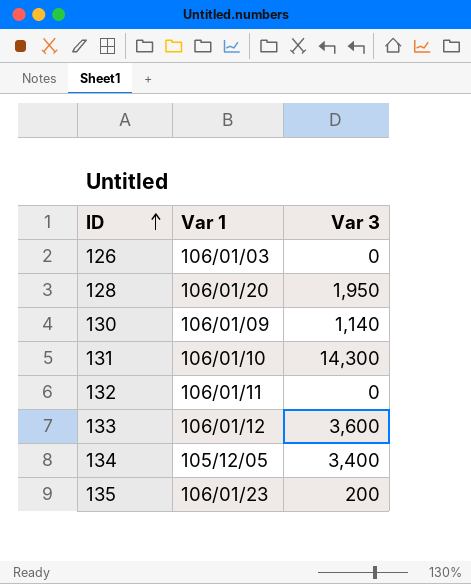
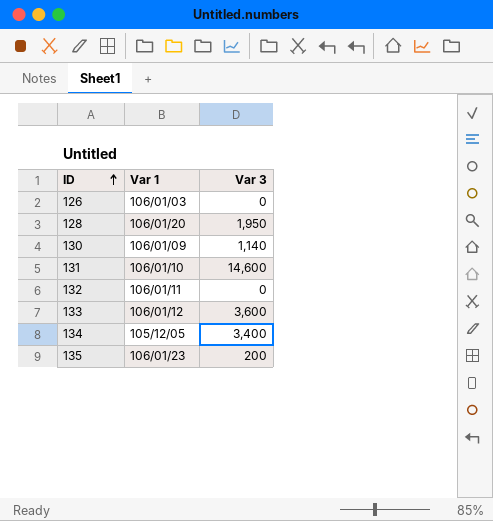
131 | Var 3: 14,300 -> 14,600

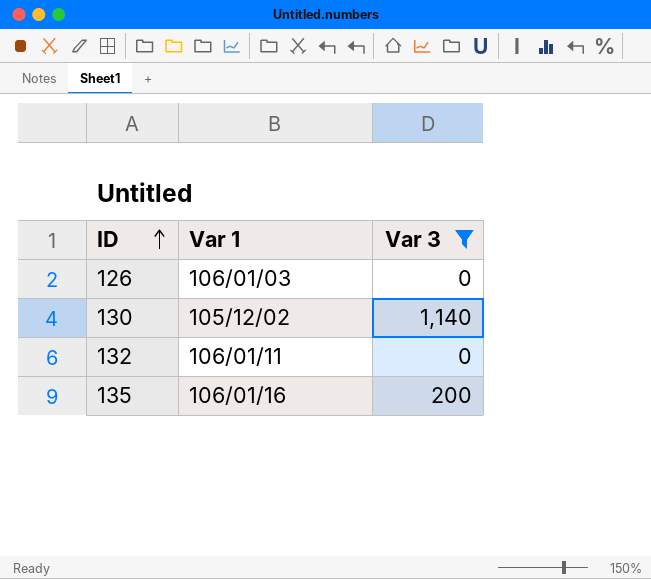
filter: none -> Var 3 <= 1,140
130 | Var 1: 106/01/09 -> 105/12/02
135 | Var 1: 106/01/23 -> 106/01/16

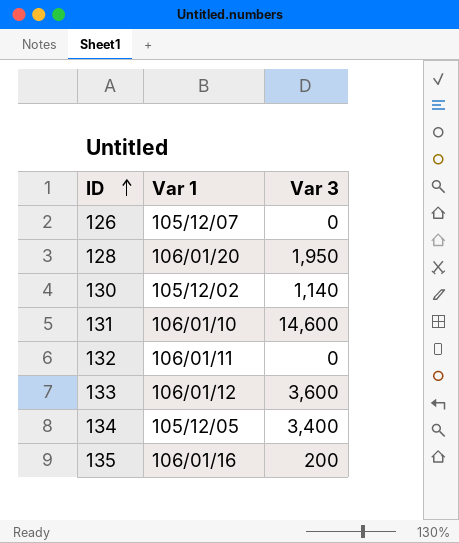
filter: Var 3 <= 1,140 -> none
126 | Var 1: 106/01/03 -> 105/12/07

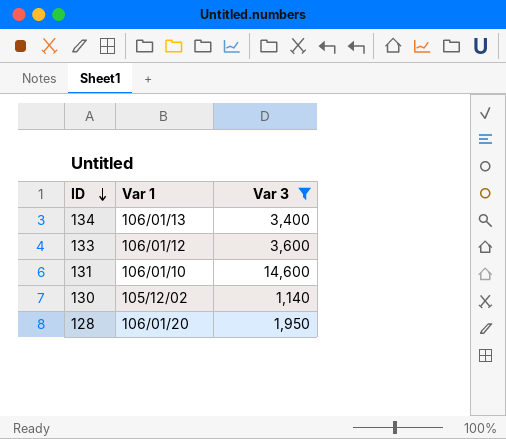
filter: none -> Var 3 >= 1,140
row order: ID ascending -> ID descending
134 | Var 1: 105/12/05 -> 106/01/13

